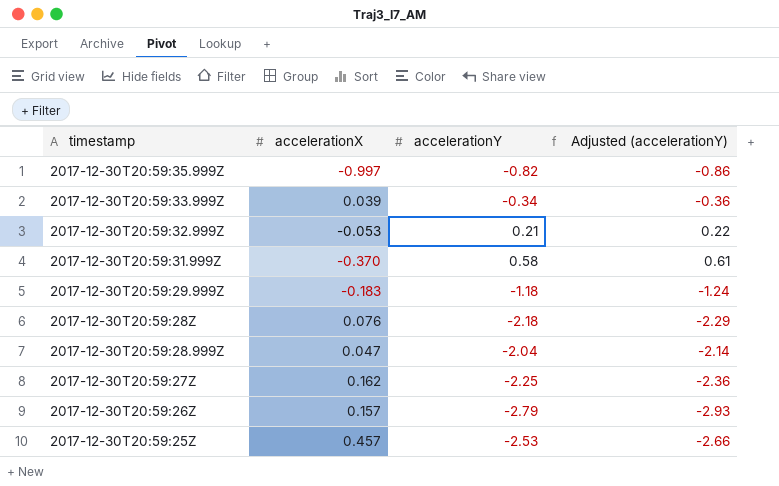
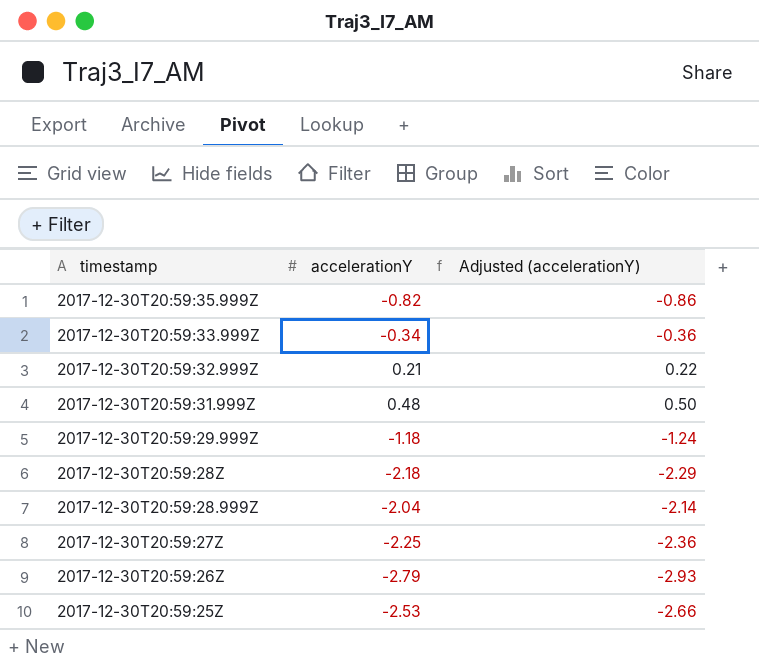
column accelerationX | position: 2 -> none
2017-12-30T20:59:31.999Z | accelerationY: 0.58 -> 0.48
2017-12-30T20:59:31.999Z | Adjusted (accelerationY): 0.61 -> 0.50

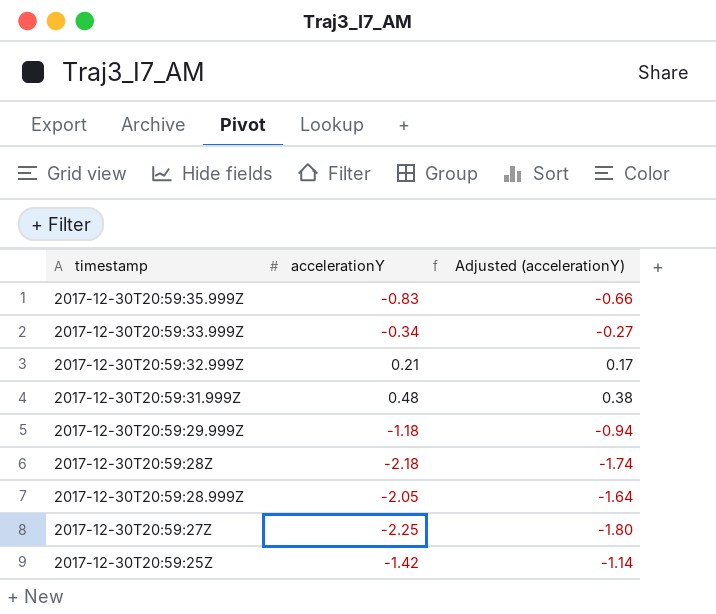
column Adjusted (accelerationY) | formula: [accelerationY] * 1.05 -> [accelerationY] * 0.8
row 2017-12-30T20:59:26Z: -2.79 | -2.93 -> none
2017-12-30T20:59:35.999Z | accelerationY: -0.82 -> -0.83
2017-12-30T20:59:28.999Z | accelerationY: -2.04 -> -2.05
2017-12-30T20:59:25Z | accelerationY: -2.53 -> -1.42

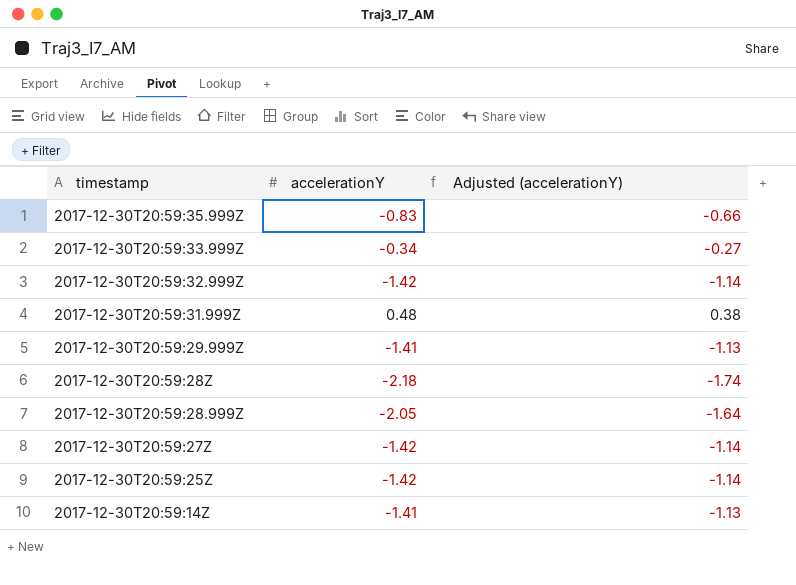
2017-12-30T20:59:32.999Z | accelerationY: 0.21 -> -1.42
2017-12-30T20:59:32.999Z | Adjusted (accelerationY): 0.17 -> -1.14
2017-12-30T20:59:29.999Z | accelerationY: -1.18 -> -1.41
2017-12-30T20:59:29.999Z | Adjusted (accelerationY): -0.94 -> -1.13
2017-12-30T20:59:27Z | accelerationY: -2.25 -> -1.42
2017-12-30T20:59:27Z | Adjusted (accelerationY): -1.80 -> -1.14
row 2017-12-30T20:59:14Z: none -> -1.41 | -1.13

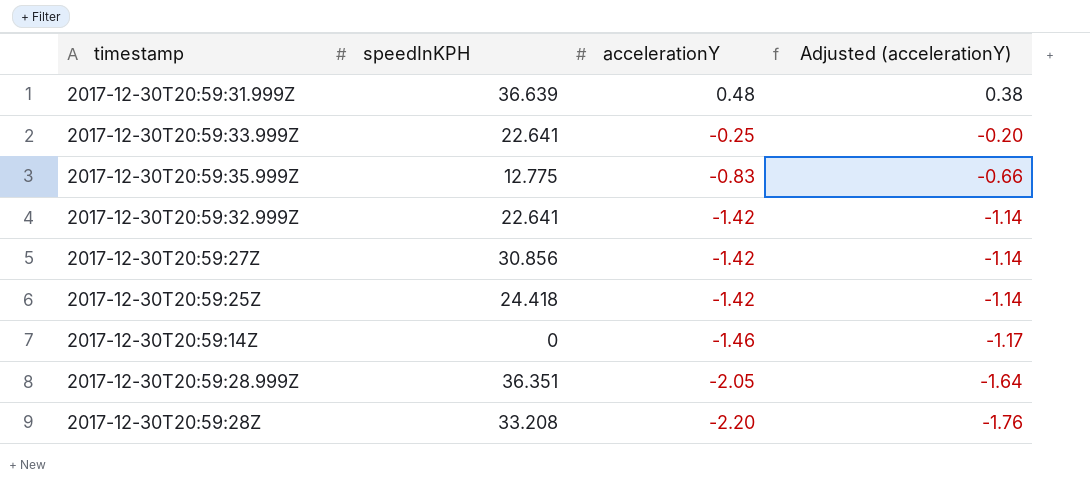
row order: timestamp descending -> accelerationY descending
column speedInKPH | position: none -> 2
row 2017-12-30T20:59:29.999Z: -1.41 | -1.13 -> none
2017-12-30T20:59:33.999Z | accelerationY: -0.34 -> -0.25
2017-12-30T20:59:33.999Z | Adjusted (accelerationY): -0.27 -> -0.20
2017-12-30T20:59:14Z | accelerationY: -1.41 -> -1.46
2017-12-30T20:59:14Z | Adjusted (accelerationY): -1.13 -> -1.17
2017-12-30T20:59:28Z | accelerationY: -2.18 -> -2.20
2017-12-30T20:59:28Z | Adjusted (accelerationY): -1.74 -> -1.76

